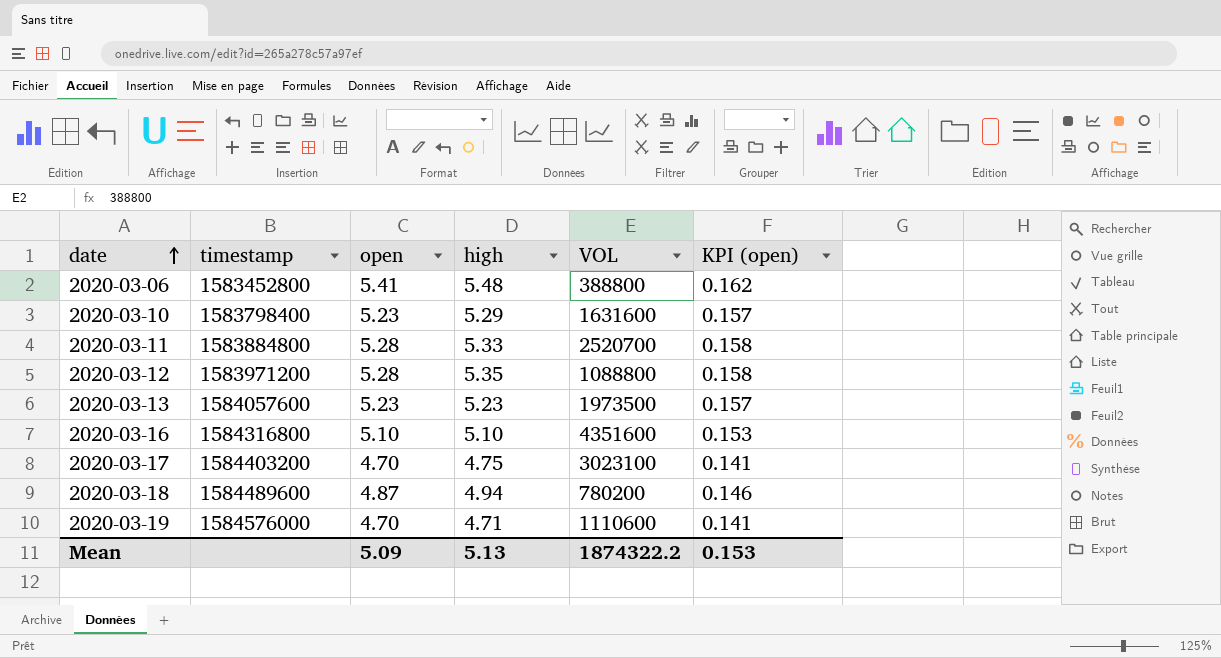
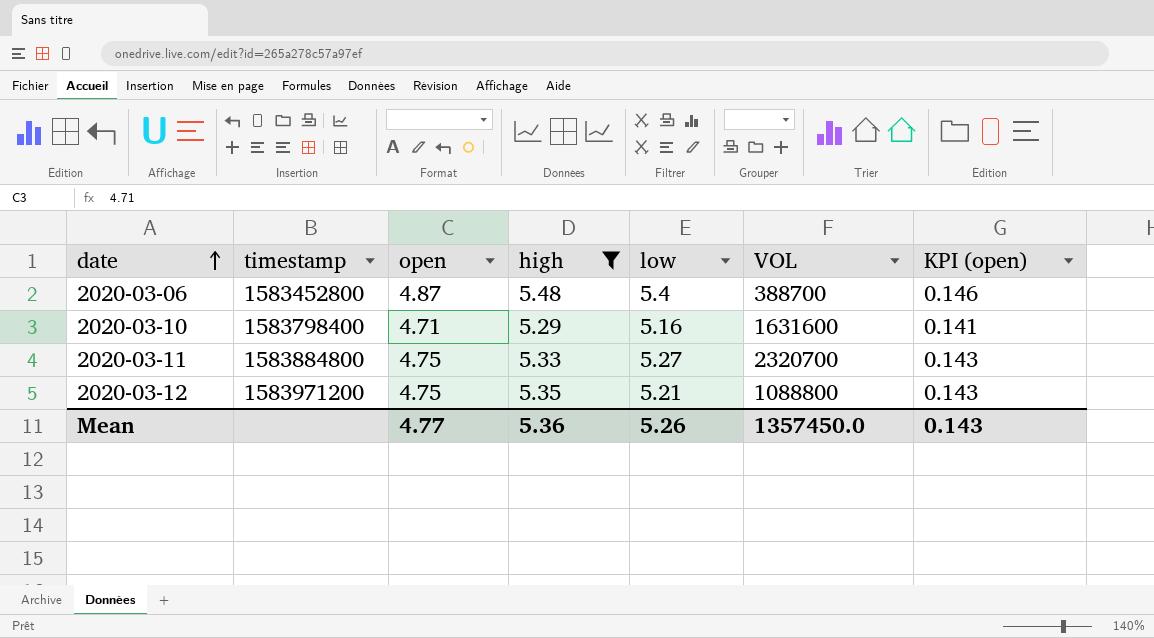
filter: none -> high >= 5.29
column low | position: none -> 5
2020-03-06 | open: 5.41 -> 4.87
2020-03-06 | VOL: 388800 -> 388700
2020-03-06 | KPI (open): 0.162 -> 0.146
2020-03-10 | open: 5.23 -> 4.71
2020-03-10 | KPI (open): 0.157 -> 0.141
2020-03-11 | open: 5.28 -> 4.75
2020-03-11 | VOL: 2520700 -> 2320700
2020-03-11 | KPI (open): 0.158 -> 0.143
2020-03-12 | open: 5.28 -> 4.75
2020-03-12 | KPI (open): 0.158 -> 0.143
Mean | open: 5.09 -> 4.77
Mean | high: 5.13 -> 5.36
Mean | VOL: 1874322.2 -> 1357450.0
Mean | KPI (open): 0.153 -> 0.143

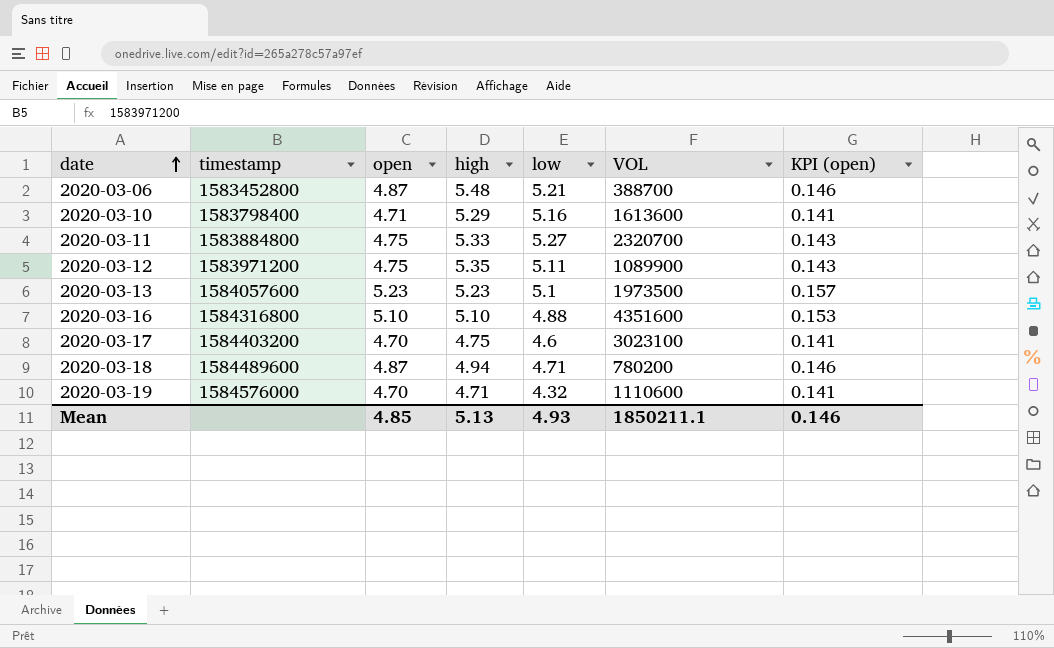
filter: high >= 5.29 -> none
2020-03-06 | low: 5.4 -> 5.21
2020-03-10 | VOL: 1631600 -> 1613600
2020-03-12 | low: 5.21 -> 5.11
2020-03-12 | VOL: 1088800 -> 1089900
Mean | open: 4.77 -> 4.85
Mean | high: 5.36 -> 5.13
Mean | low: 5.26 -> 4.93
Mean | VOL: 1357450.0 -> 1850211.1
Mean | KPI (open): 0.143 -> 0.146

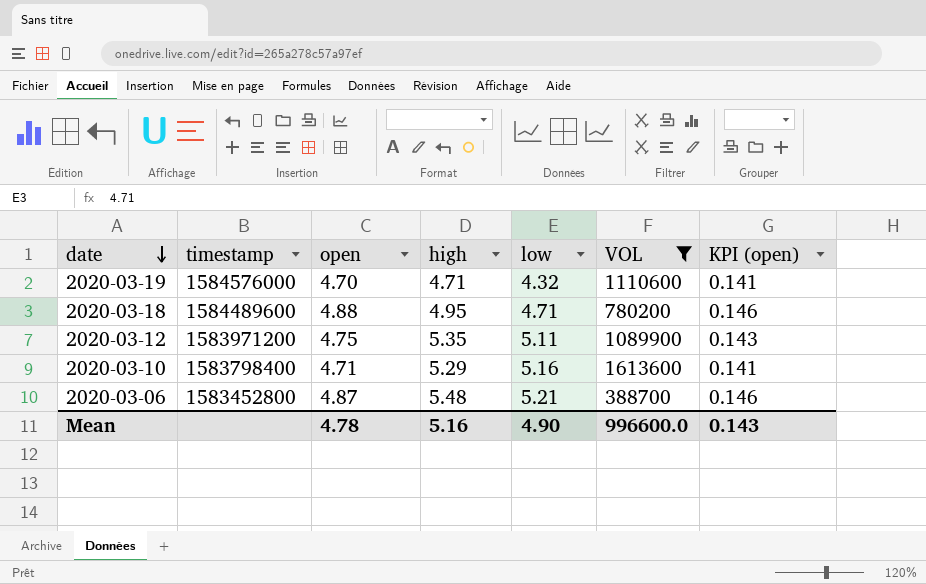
filter: none -> VOL <= 1613600
row order: date ascending -> date descending
2020-03-18 | open: 4.87 -> 4.88
2020-03-18 | high: 4.94 -> 4.95
Mean | open: 4.85 -> 4.78
Mean | high: 5.13 -> 5.16
Mean | low: 4.93 -> 4.90
Mean | VOL: 1850211.1 -> 996600.0
Mean | KPI (open): 0.146 -> 0.143

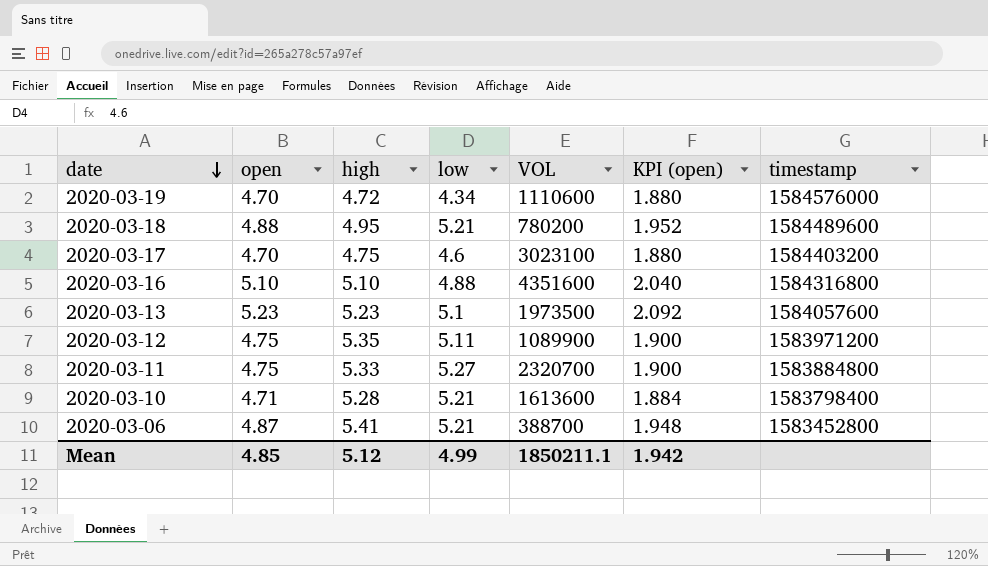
filter: VOL <= 1613600 -> none
column KPI (open) | formula: [open] * 0.03 -> [open] * 0.4
column timestamp | position: 2 -> 7
2020-03-19 | high: 4.71 -> 4.72
2020-03-19 | low: 4.32 -> 4.34
2020-03-18 | low: 4.71 -> 5.21
2020-03-10 | high: 5.29 -> 5.28
2020-03-10 | low: 5.16 -> 5.21
2020-03-06 | high: 5.48 -> 5.41
Mean | open: 4.78 -> 4.85
Mean | high: 5.16 -> 5.12
Mean | low: 4.90 -> 4.99
Mean | VOL: 996600.0 -> 1850211.1
Mean | KPI (open): 0.143 -> 1.942

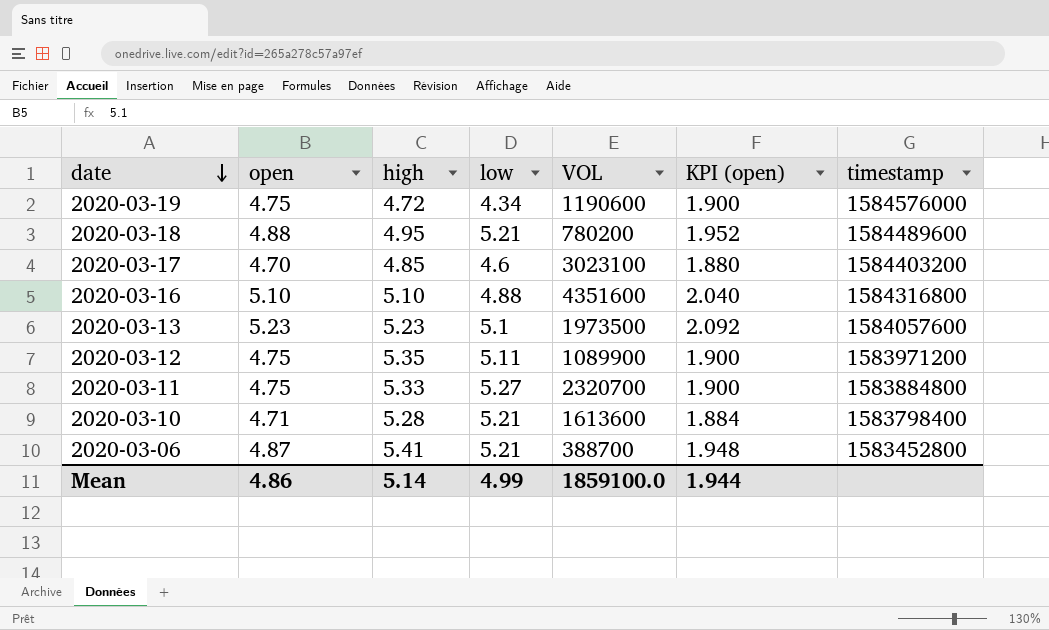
2020-03-19 | open: 4.70 -> 4.75
2020-03-19 | VOL: 1110600 -> 1190600
2020-03-19 | KPI (open): 1.880 -> 1.900
2020-03-17 | high: 4.75 -> 4.85
Mean | open: 4.85 -> 4.86
Mean | high: 5.12 -> 5.14
Mean | VOL: 1850211.1 -> 1859100.0
Mean | KPI (open): 1.942 -> 1.944

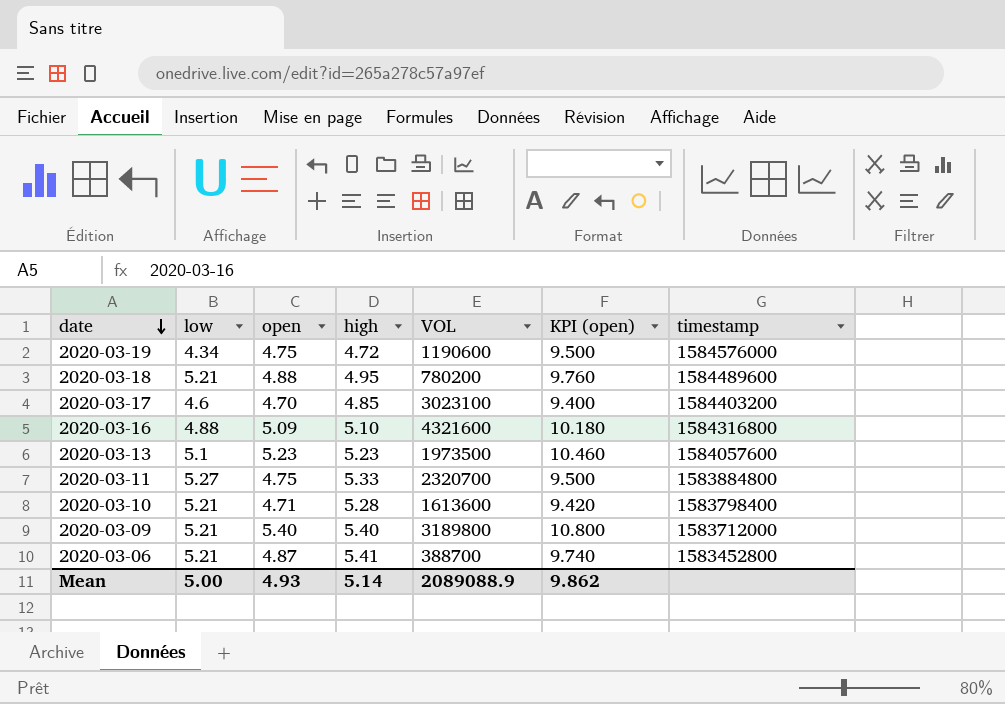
column low | position: 4 -> 2
column KPI (open) | formula: [open] * 0.4 -> [open] * 2
row 2020-03-12: 4.75 | 5.35 | 5.11 | 1089900 | 1.900 | 1583971200 -> none
2020-03-16 | open: 5.10 -> 5.09
2020-03-16 | VOL: 4351600 -> 4321600
row 2020-03-09: none -> 5.21 | 5.40 | 5.40 | 3189800 | 10.800 | 1583712000
Mean | low: 4.99 -> 5.00
Mean | open: 4.86 -> 4.93
Mean | VOL: 1859100.0 -> 2089088.9
Mean | KPI (open): 1.944 -> 9.862

